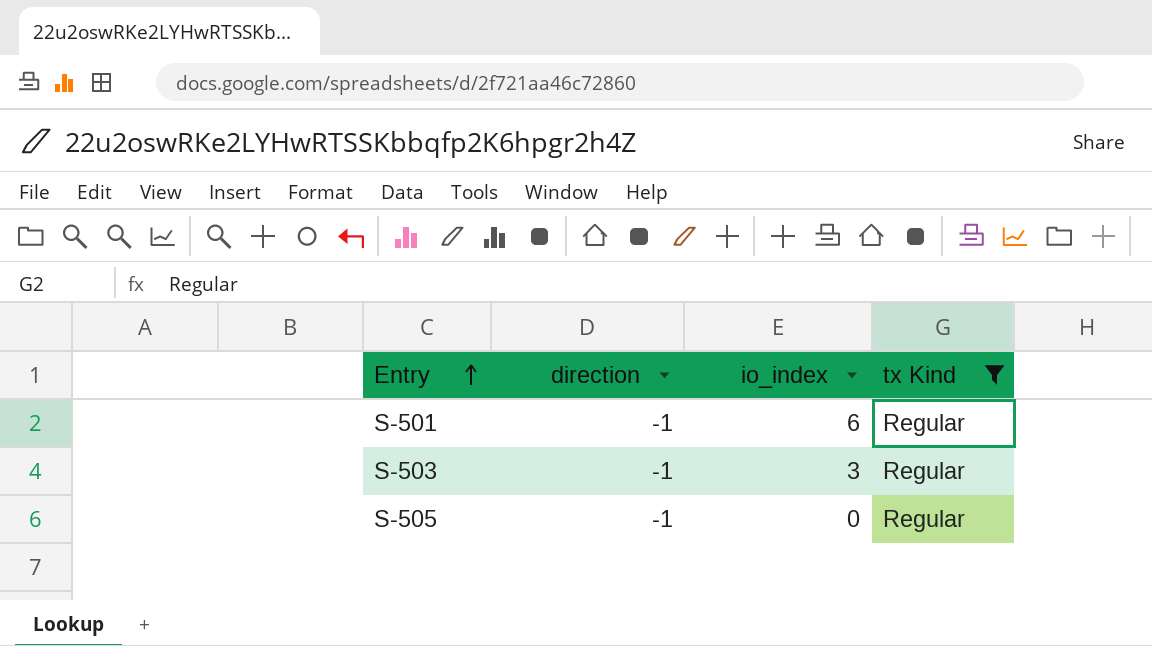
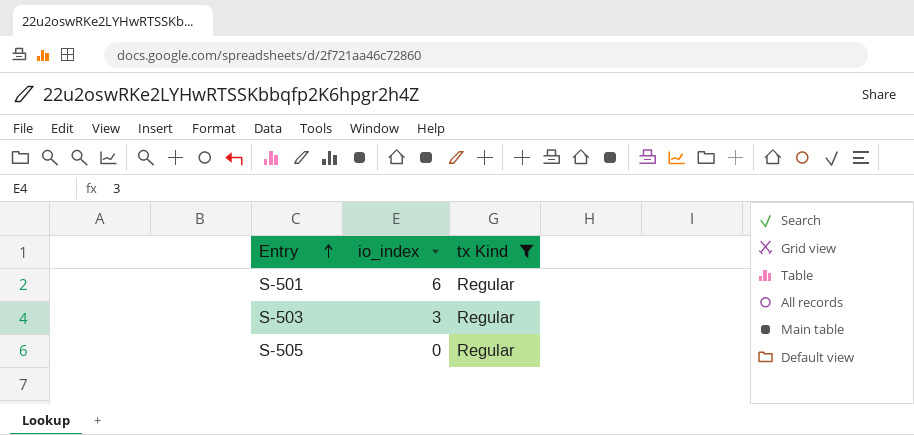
column direction | position: 2 -> none

